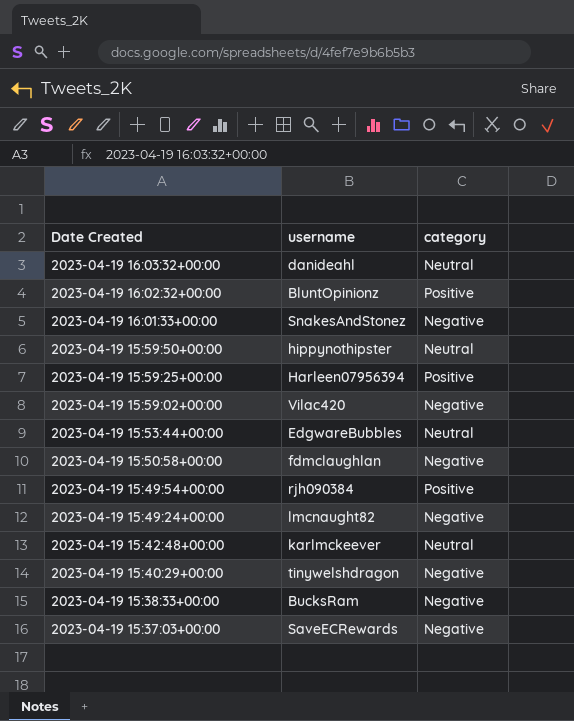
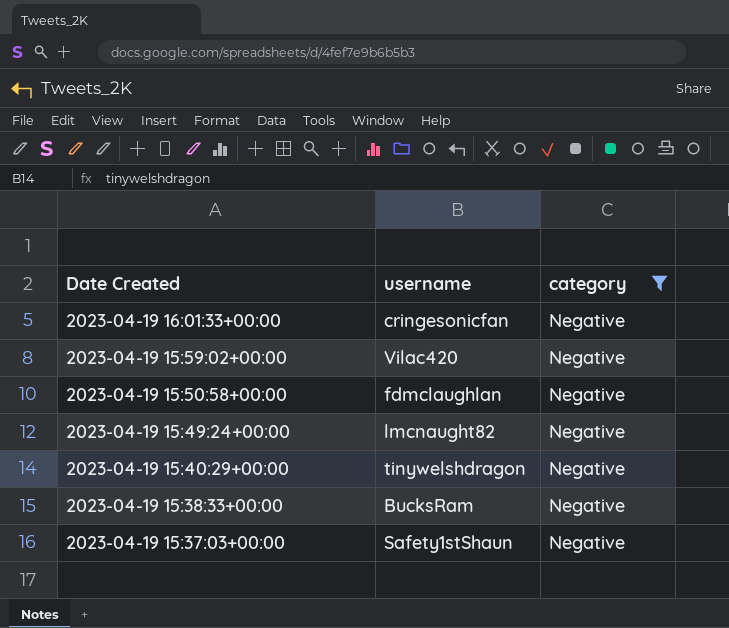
filter: none -> category = Negative
2023-04-19 16:01:33+00:00 | username: SnakesAndStonez -> cringesonicfan
2023-04-19 15:37:03+00:00 | username: SaveECRewards -> Safety1stShaun

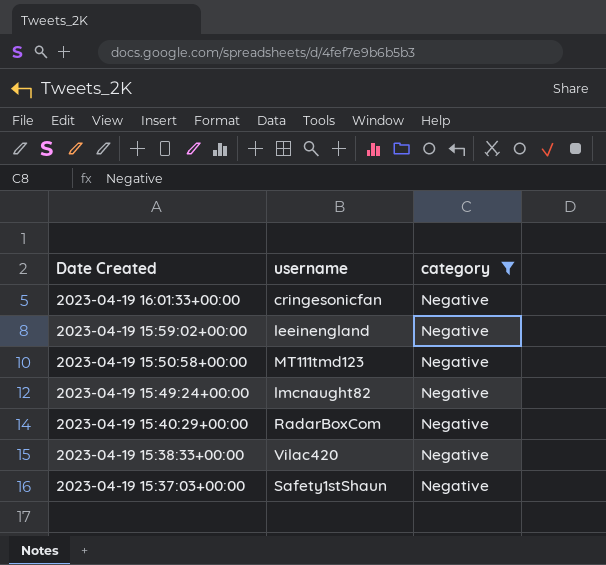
2023-04-19 15:59:02+00:00 | username: Vilac420 -> leeinengland
2023-04-19 15:50:58+00:00 | username: fdmclaughlan -> MT111tmd123
2023-04-19 15:40:29+00:00 | username: tinywelshdragon -> RadarBoxCom
2023-04-19 15:38:33+00:00 | username: BucksRam -> Vilac420

